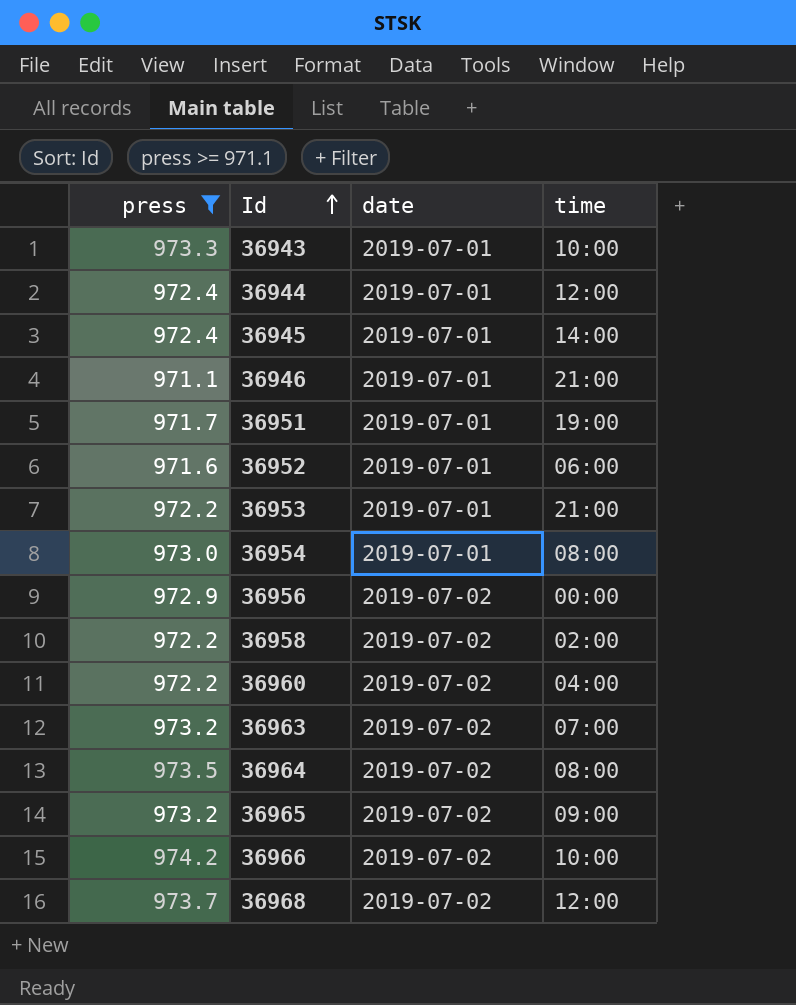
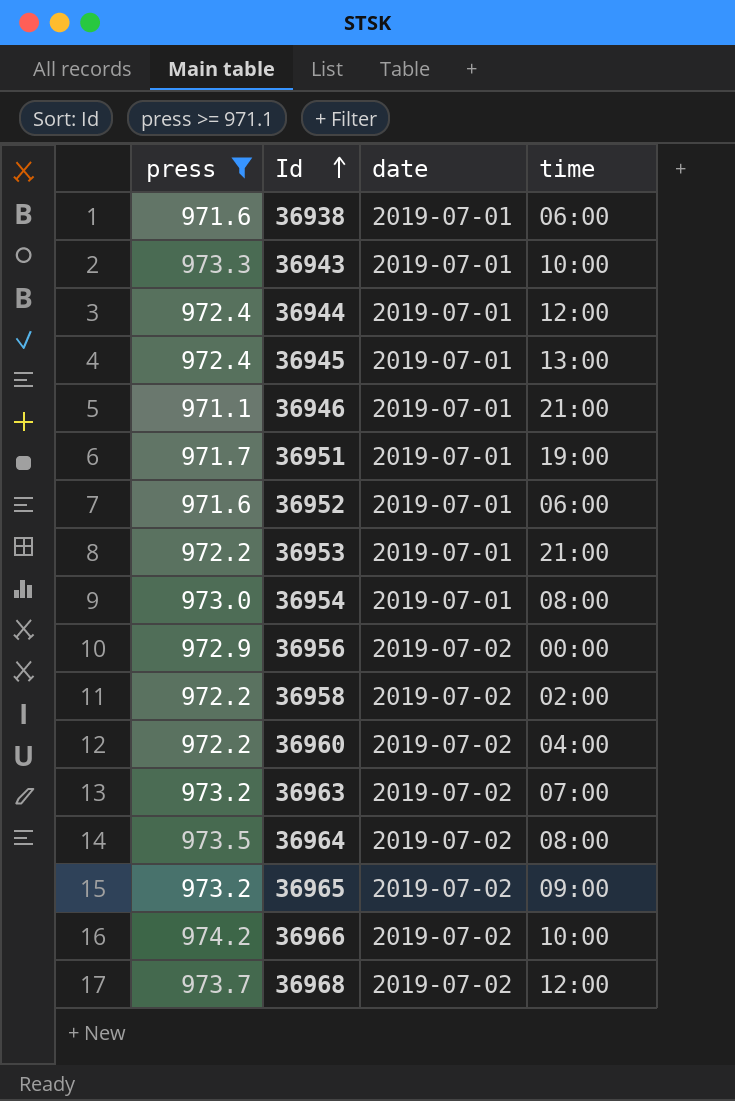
row 36938: none -> 971.6 | 2019-07-01 | 06:00
36945 | time: 14:00 -> 13:00

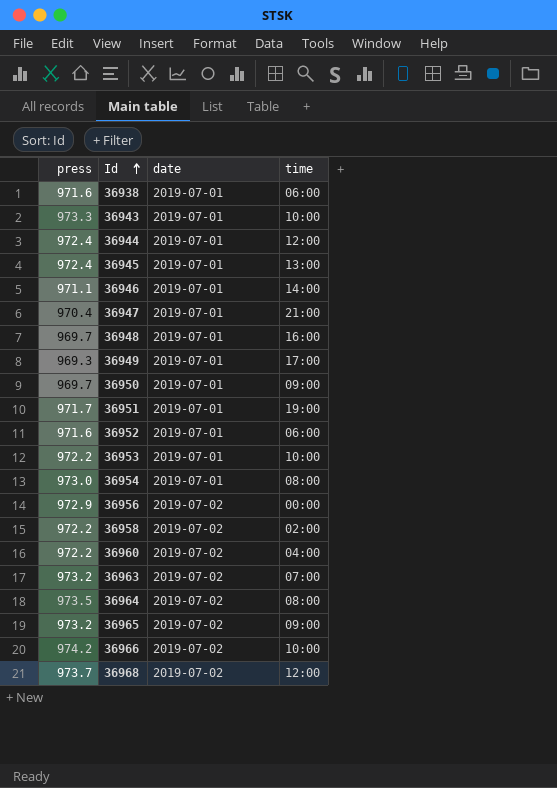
filter: press >= 971.1 -> none
36946 | time: 21:00 -> 14:00
36953 | time: 21:00 -> 10:00

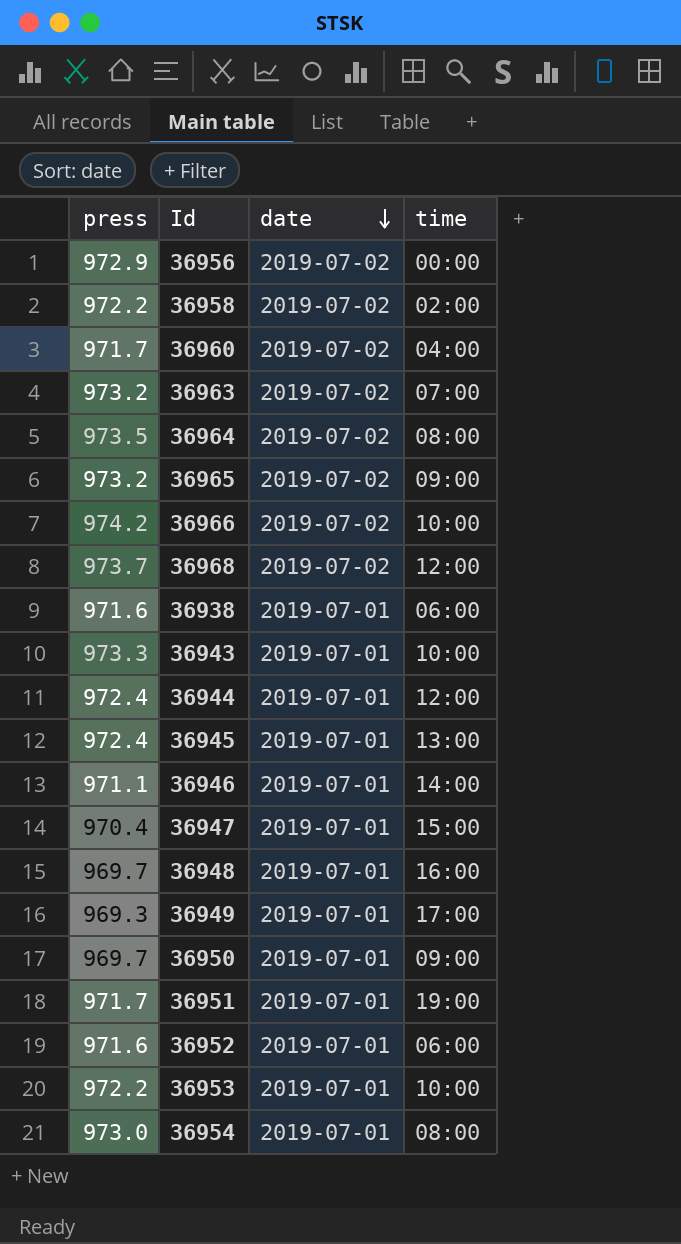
row order: Id ascending -> date descending
36960 | press: 972.2 -> 971.7
36947 | time: 21:00 -> 15:00

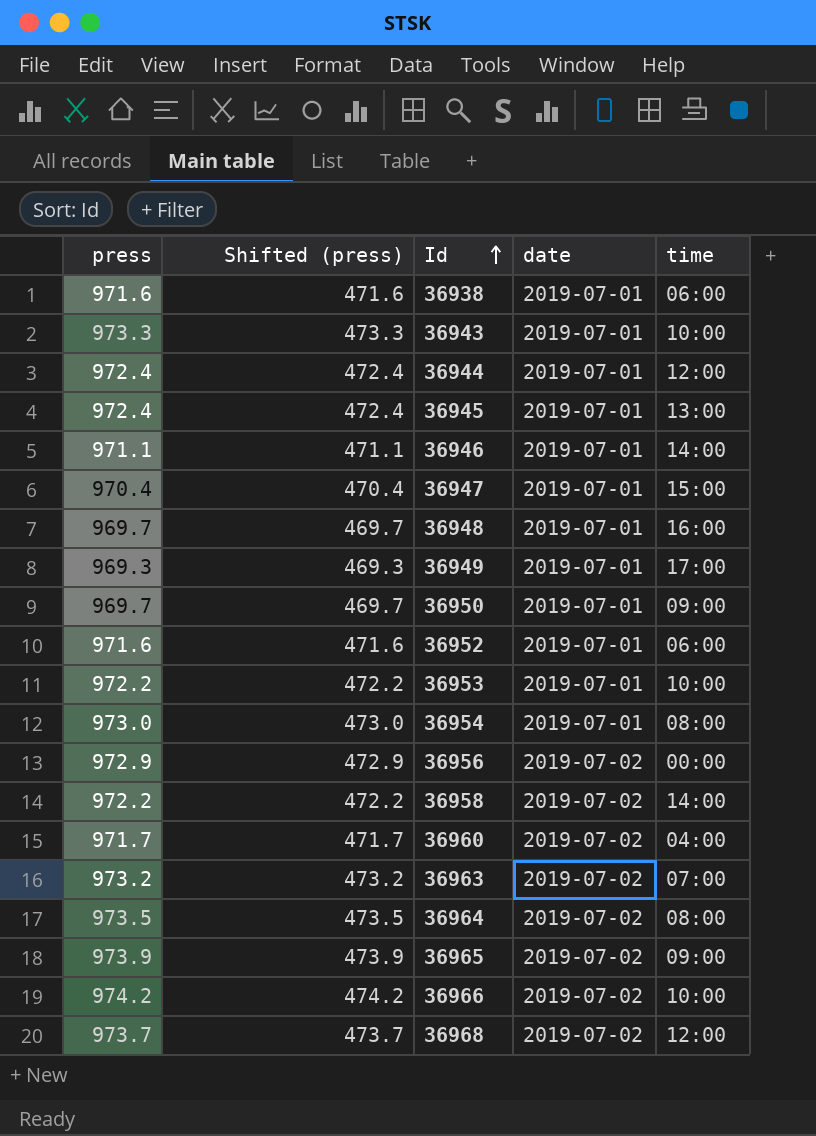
row order: date descending -> Id ascending
column Shifted (press) | formula: none -> [press] - 500
row 36951: 971.7 | 2019-07-01 | 19:00 -> none
36958 | time: 02:00 -> 14:00
36965 | press: 973.2 -> 973.9

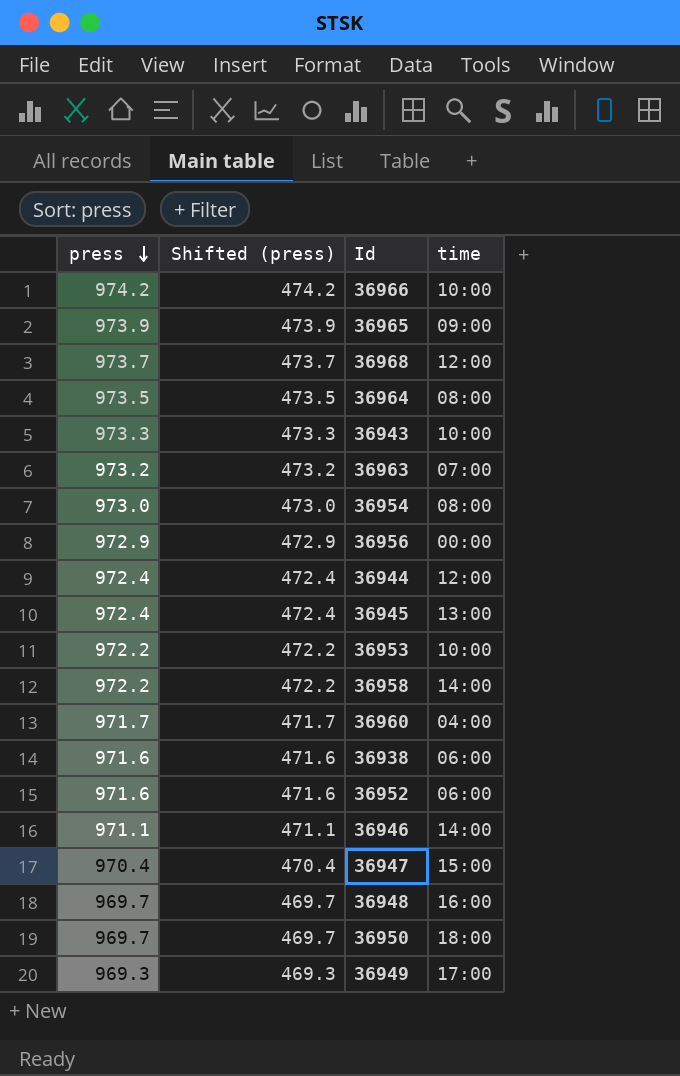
row order: Id ascending -> press descending
column date | position: 4 -> none
36950 | time: 09:00 -> 18:00

